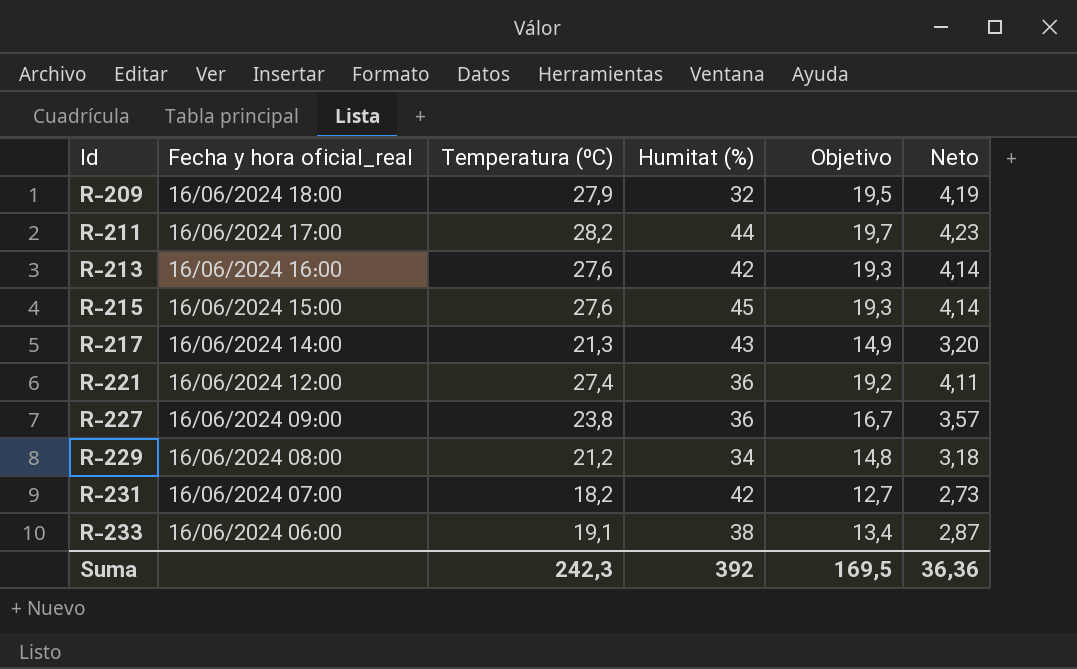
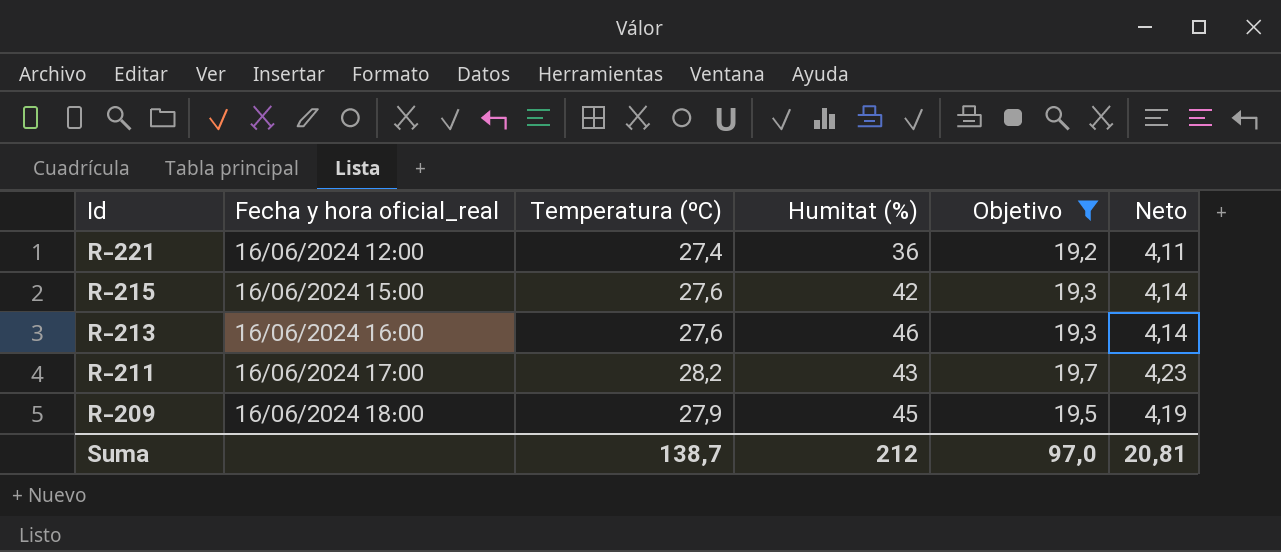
filter: none -> Objetivo >= 19,2
row order: Id ascending -> Id descending
R-215 | Humitat (%): 45 -> 42
R-213 | Humitat (%): 42 -> 46
R-211 | Humitat (%): 44 -> 43
R-209 | Humitat (%): 32 -> 45
Suma | Temperatura (ºC): 242,3 -> 138,7
Suma | Humitat (%): 392 -> 212
Suma | Objetivo: 169,5 -> 97,0
Suma | Neto: 36,36 -> 20,81

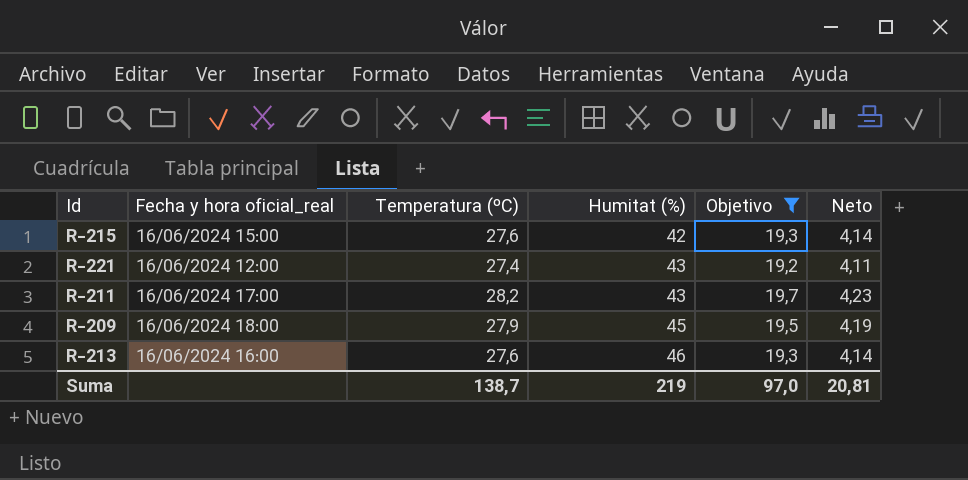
row order: Id descending -> Humitat (%) ascending
R-221 | Humitat (%): 36 -> 43
Suma | Humitat (%): 212 -> 219

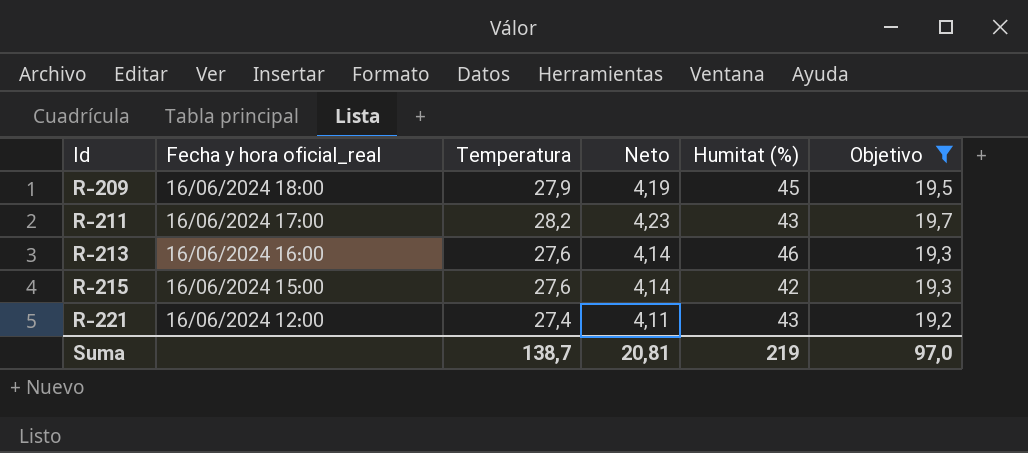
row order: Humitat (%) ascending -> Id ascending
column name: Temperatura (ºC) -> Temperatura
column Neto | position: 6 -> 4

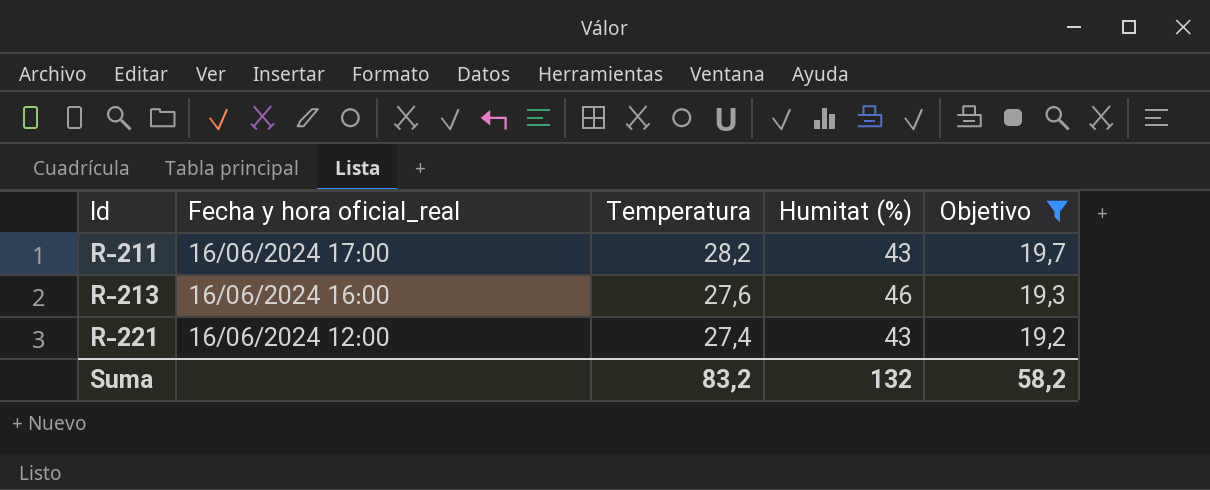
column Neto | formula: [Temperatura] * 0,15 -> none
row R-209: 16/06/2024 18:00 | 27,9 | 4,19 | 45 | 19,5 -> none
row R-215: 16/06/2024 15:00 | 27,6 | 4,14 | 42 | 19,3 -> none
Suma | Temperatura: 138,7 -> 83,2
Suma | Humitat (%): 219 -> 132
Suma | Objetivo: 97,0 -> 58,2

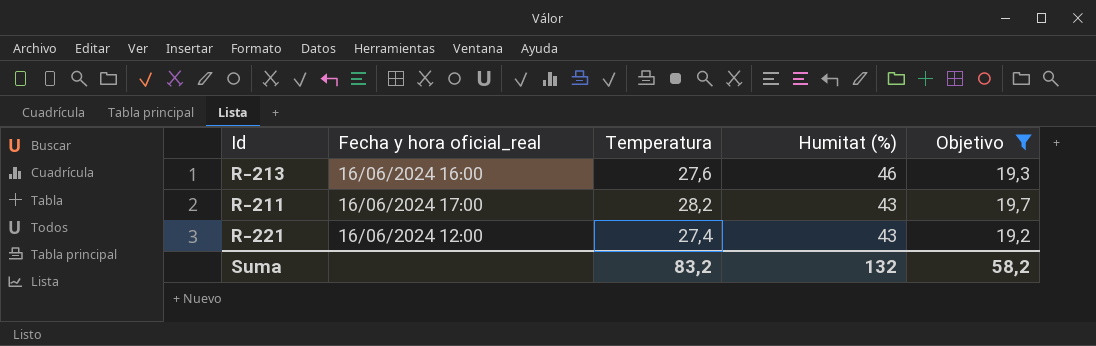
row order: Id ascending -> Humitat (%) descending

